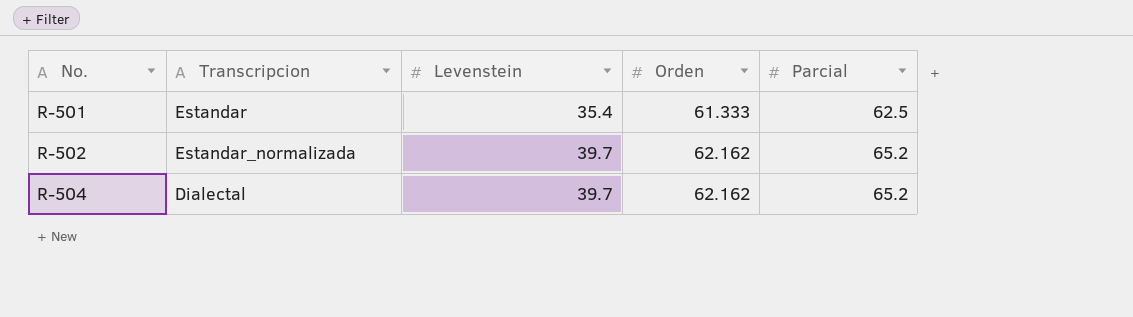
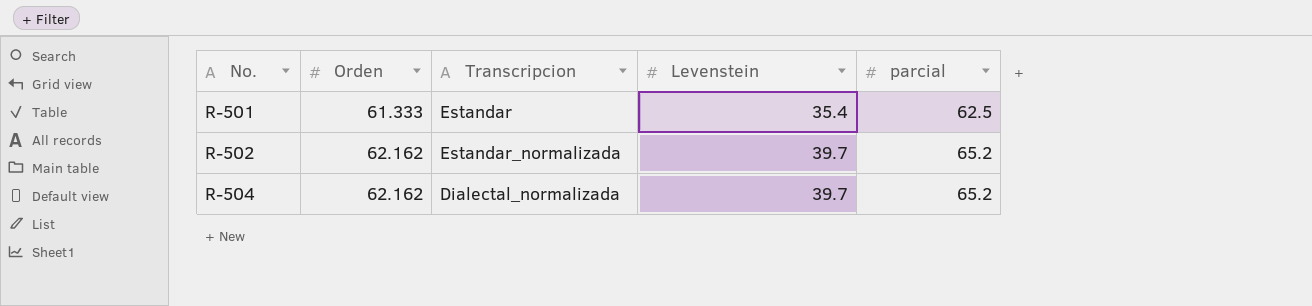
column Orden | position: 4 -> 2
column name: Parcial -> parcial
R-504 | Transcripcion: Dialectal -> Dialectal_normalizada

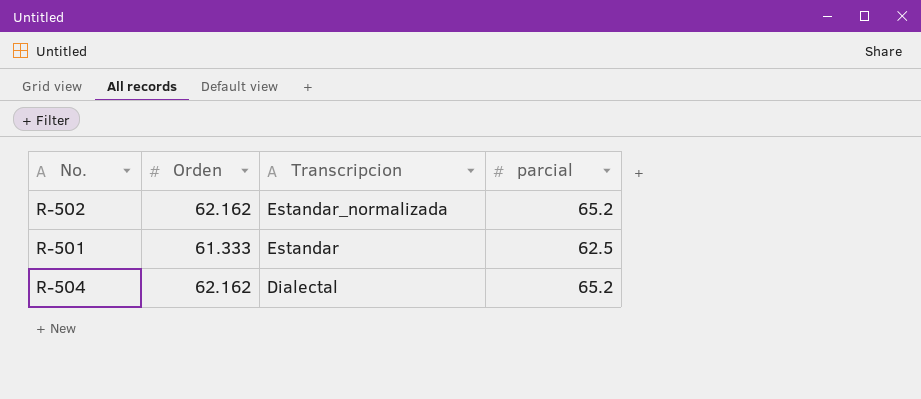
row order: No. ascending -> Transcripcion descending
column Levenstein | position: 4 -> none
R-504 | Transcripcion: Dialectal_normalizada -> Dialectal

